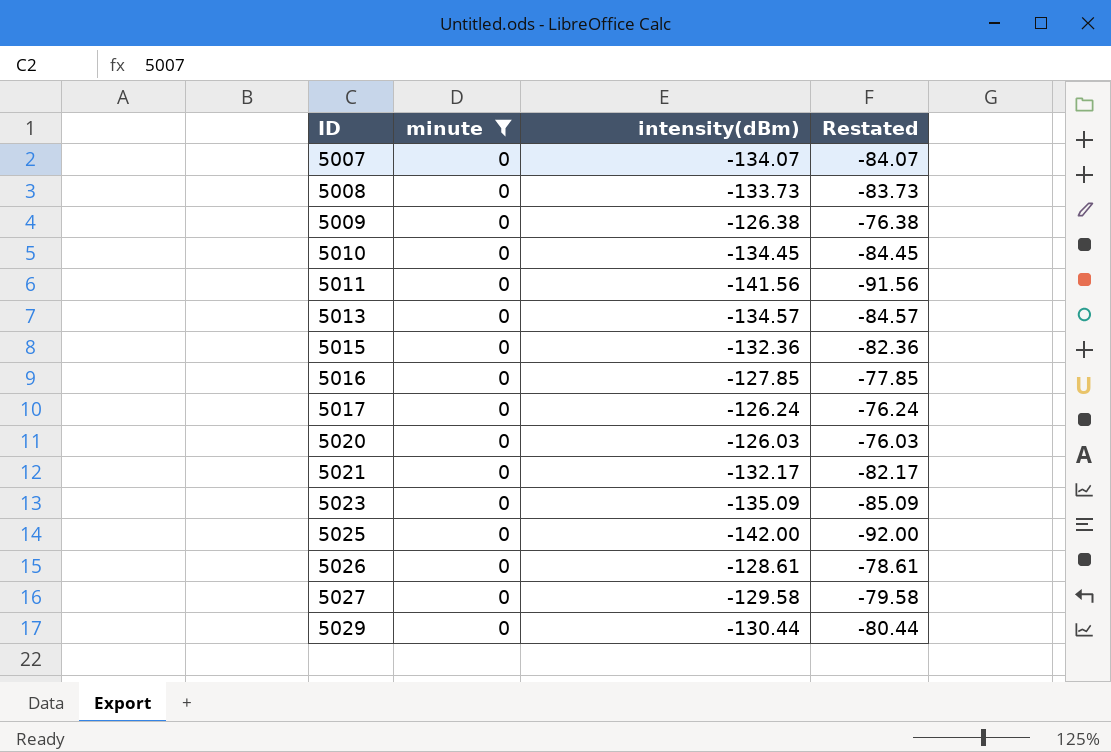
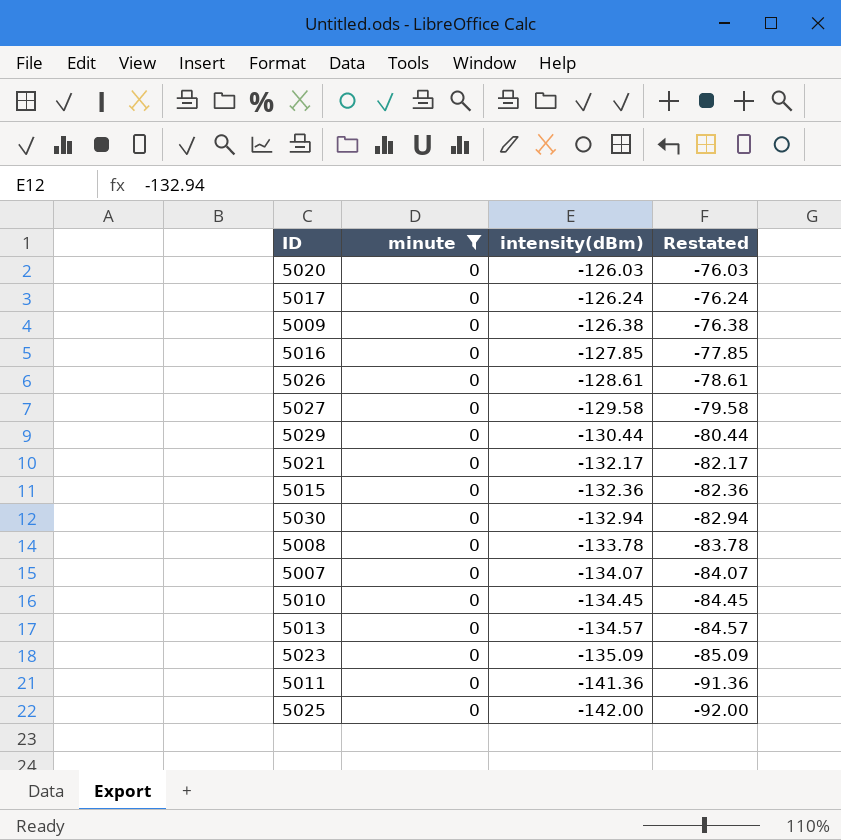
row order: ID ascending -> intensity(dBm) descending
row 5030: none -> 0 | -132.94 | -82.94
5008 | intensity(dBm): -133.73 -> -133.78
5008 | Restated: -83.73 -> -83.78
5011 | intensity(dBm): -141.56 -> -141.36
5011 | Restated: -91.56 -> -91.36

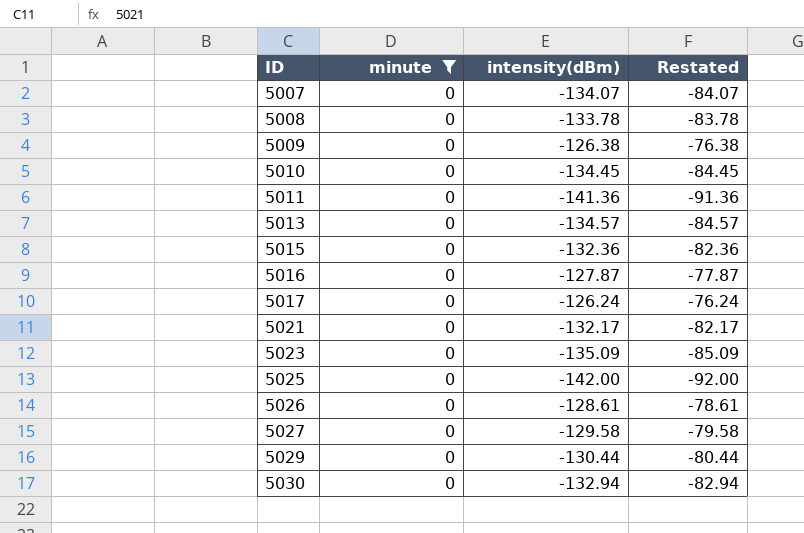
row order: intensity(dBm) descending -> ID ascending
row 5020: 0 | -126.03 | -76.03 -> none
5016 | intensity(dBm): -127.85 -> -127.87
5016 | Restated: -77.85 -> -77.87

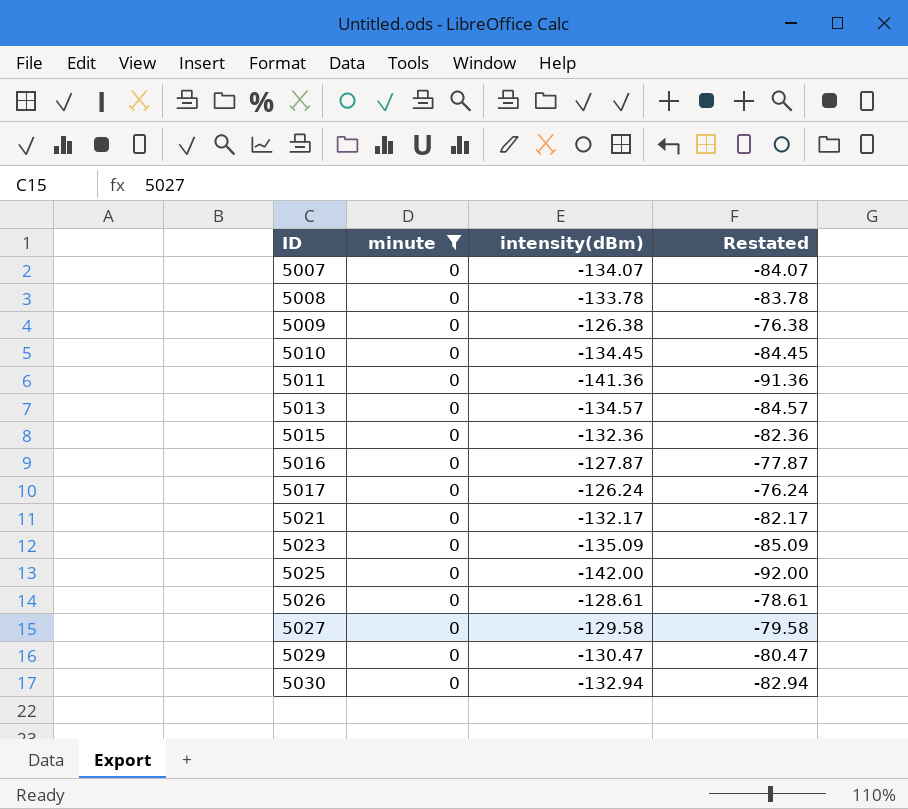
5029 | intensity(dBm): -130.44 -> -130.47
5029 | Restated: -80.44 -> -80.47

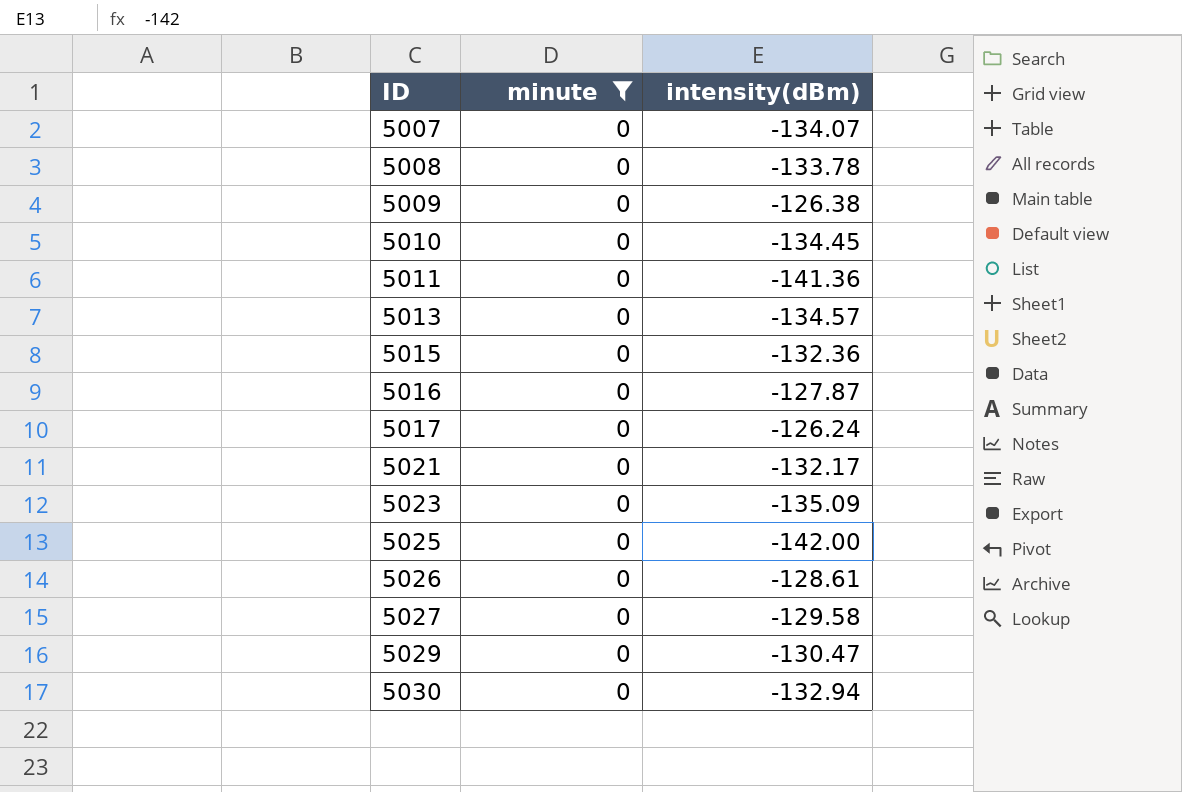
column Restated | formula: [intensity(dBm)] + 50 -> none

